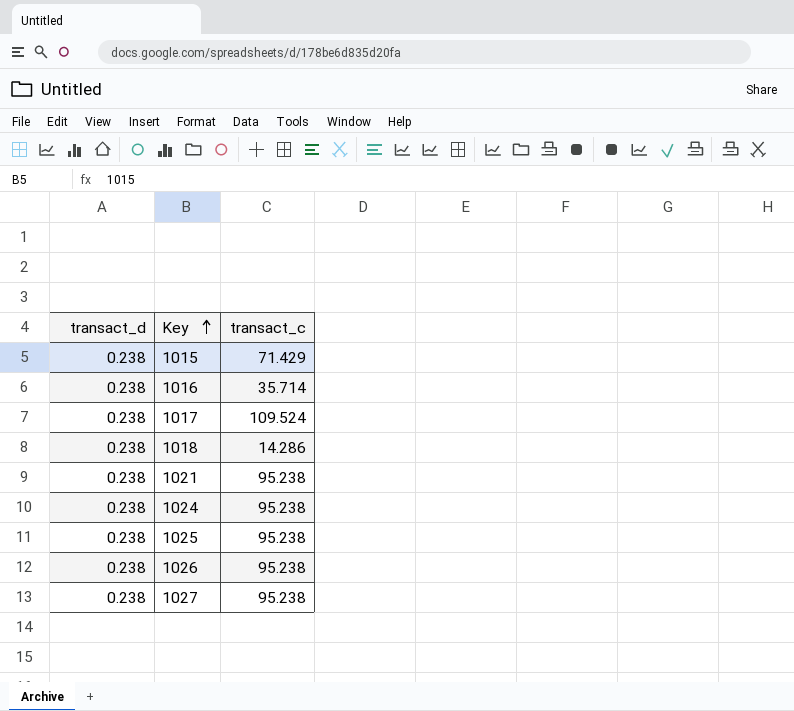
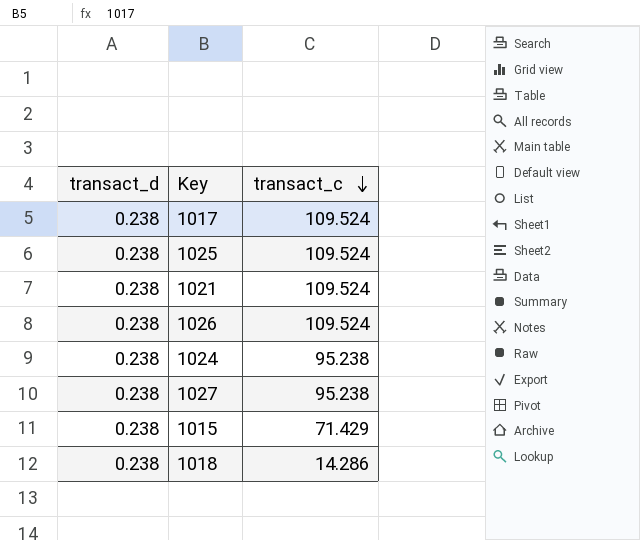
row order: Key ascending -> transact_c descending
row 1016: 0.238 | 35.714 -> none
1025 | transact_c: 95.238 -> 109.524
1021 | transact_c: 95.238 -> 109.524
1026 | transact_c: 95.238 -> 109.524

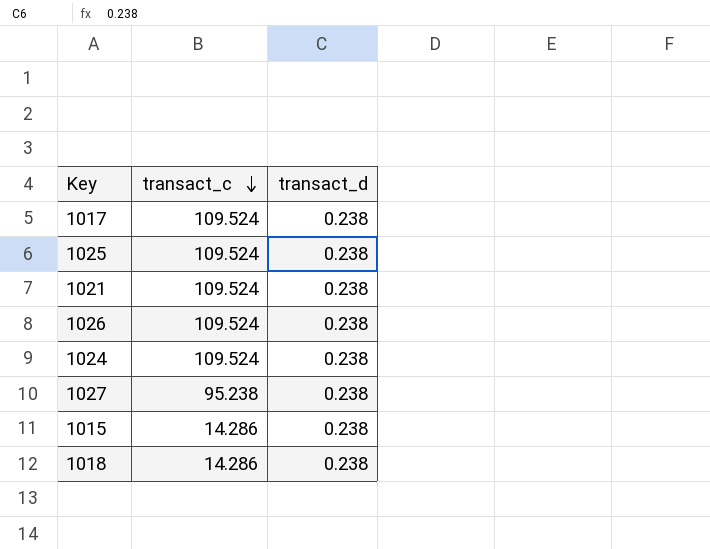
column transact_d | position: 1 -> 3
1024 | transact_c: 95.238 -> 109.524
1015 | transact_c: 71.429 -> 14.286

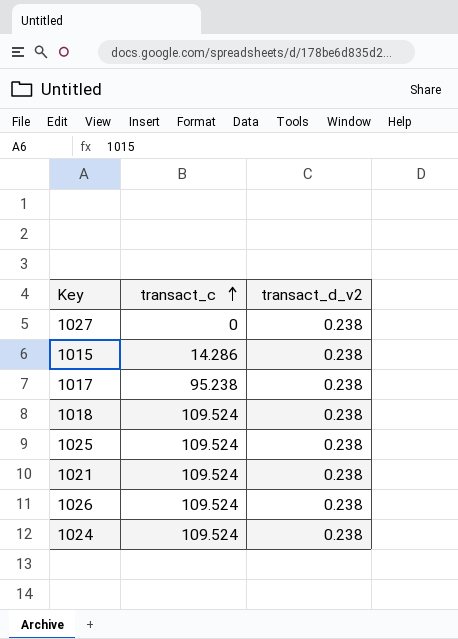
row order: transact_c descending -> transact_c ascending
column name: transact_d -> transact_d_v2
1027 | transact_c: 95.238 -> 0
1017 | transact_c: 109.524 -> 95.238
1018 | transact_c: 14.286 -> 109.524

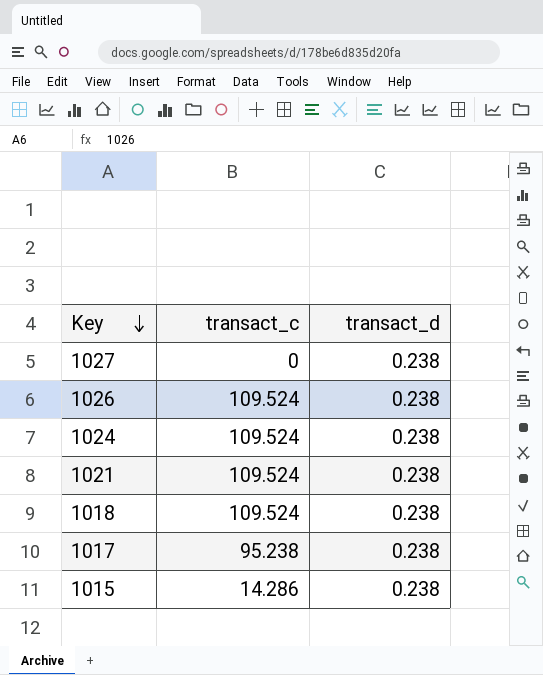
row order: transact_c ascending -> Key descending
column name: transact_d_v2 -> transact_d
row 1025: 109.524 | 0.238 -> none

